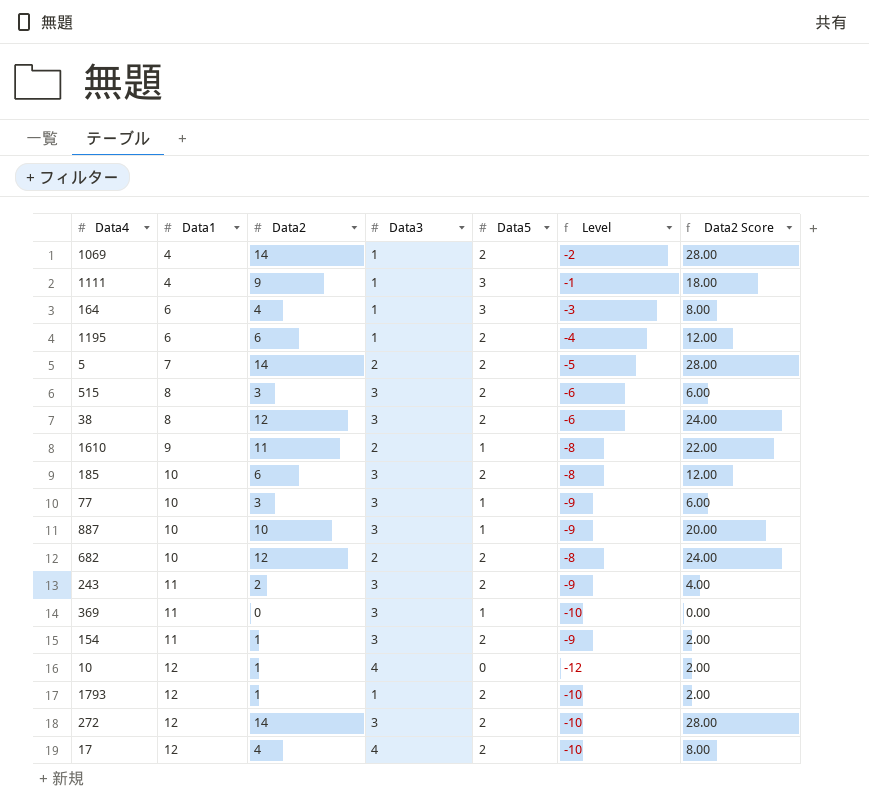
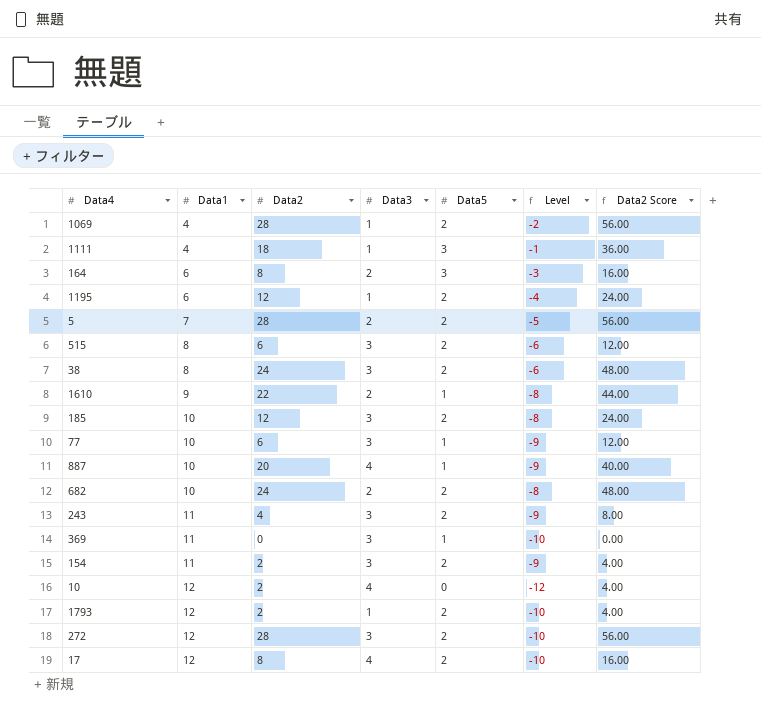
1069 | Data2: 14 -> 28
1069 | Data2 Score: 28.00 -> 56.00
1111 | Data2: 9 -> 18
1111 | Data2 Score: 18.00 -> 36.00
164 | Data2: 4 -> 8
164 | Data3: 1 -> 2
164 | Data2 Score: 8.00 -> 16.00
1195 | Data2: 6 -> 12
1195 | Data2 Score: 12.00 -> 24.00
5 | Data2: 14 -> 28
5 | Data2 Score: 28.00 -> 56.00
515 | Data2: 3 -> 6
515 | Data2 Score: 6.00 -> 12.00
38 | Data2: 12 -> 24
38 | Data2 Score: 24.00 -> 48.00
1610 | Data2: 11 -> 22
1610 | Data2 Score: 22.00 -> 44.00
185 | Data2: 6 -> 12
185 | Data2 Score: 12.00 -> 24.00
77 | Data2: 3 -> 6
77 | Data2 Score: 6.00 -> 12.00
887 | Data2: 10 -> 20
887 | Data3: 3 -> 4
887 | Data2 Score: 20.00 -> 40.00
682 | Data2: 12 -> 24
682 | Data2 Score: 24.00 -> 48.00
243 | Data2: 2 -> 4
243 | Data2 Score: 4.00 -> 8.00
154 | Data2: 1 -> 2
154 | Data2 Score: 2.00 -> 4.00
10 | Data2: 1 -> 2
10 | Data2 Score: 2.00 -> 4.00
1793 | Data2: 1 -> 2
1793 | Data2 Score: 2.00 -> 4.00
272 | Data2: 14 -> 28
272 | Data2 Score: 28.00 -> 56.00
17 | Data2: 4 -> 8
17 | Data2 Score: 8.00 -> 16.00

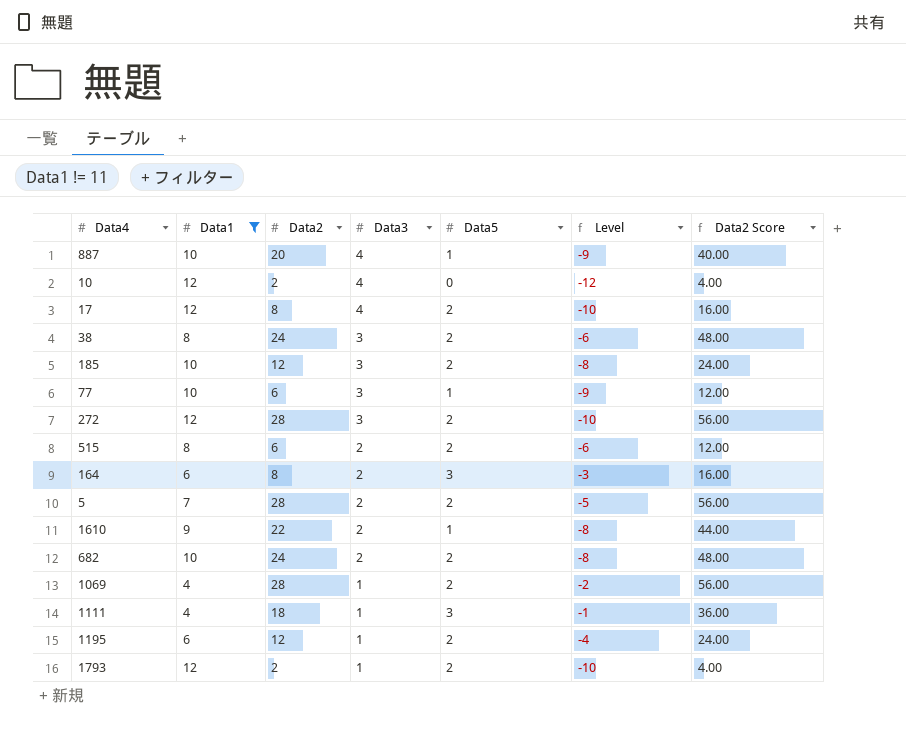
filter: none -> Data1 != 11
row order: Data1 ascending -> Data3 descending
515 | Data3: 3 -> 2

